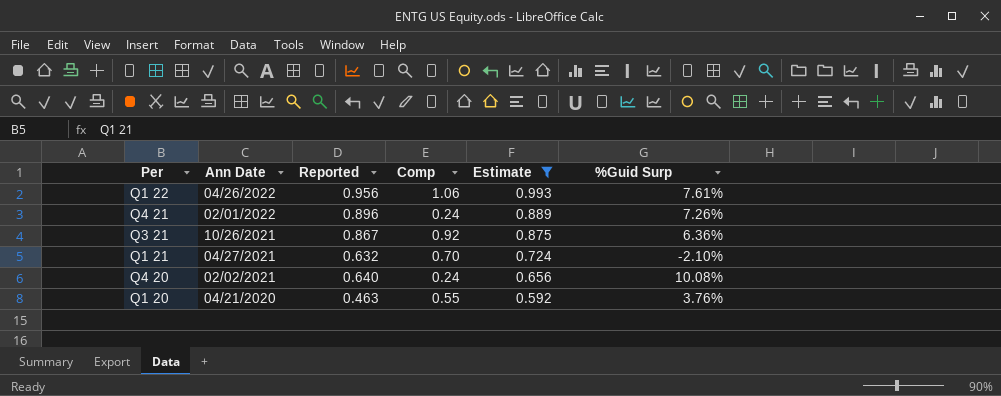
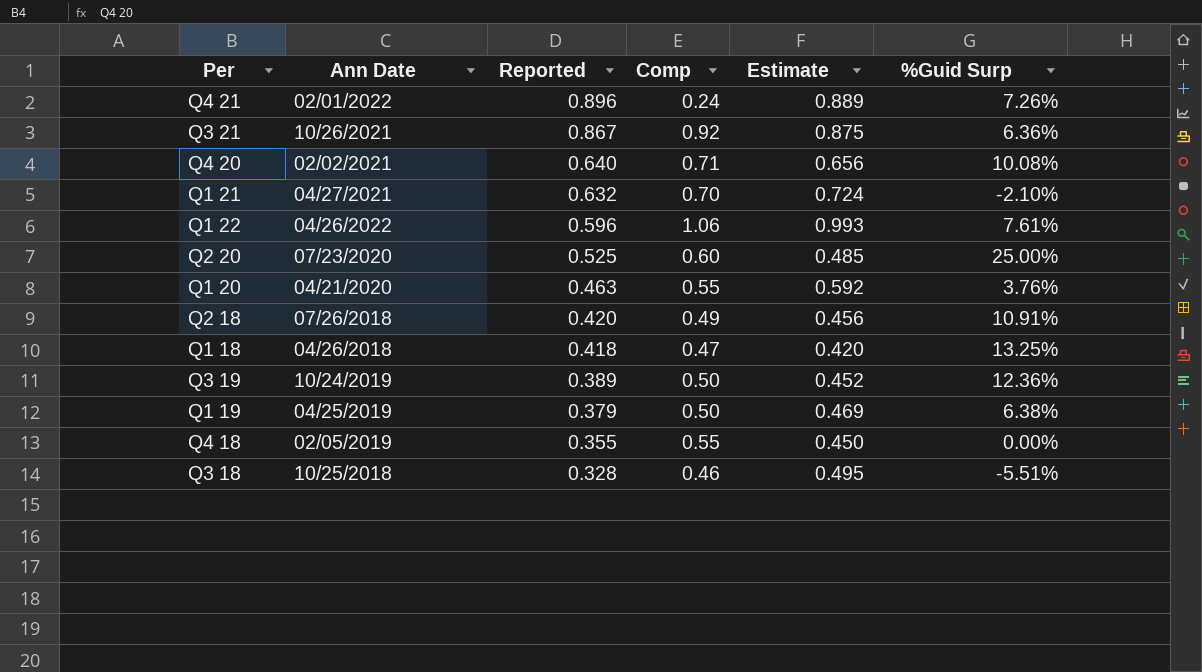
filter: Estimate >= 0.592 -> none
row order: Per descending -> Reported descending
Q4 20 | Comp: 0.24 -> 0.71
Q1 22 | Reported: 0.956 -> 0.596

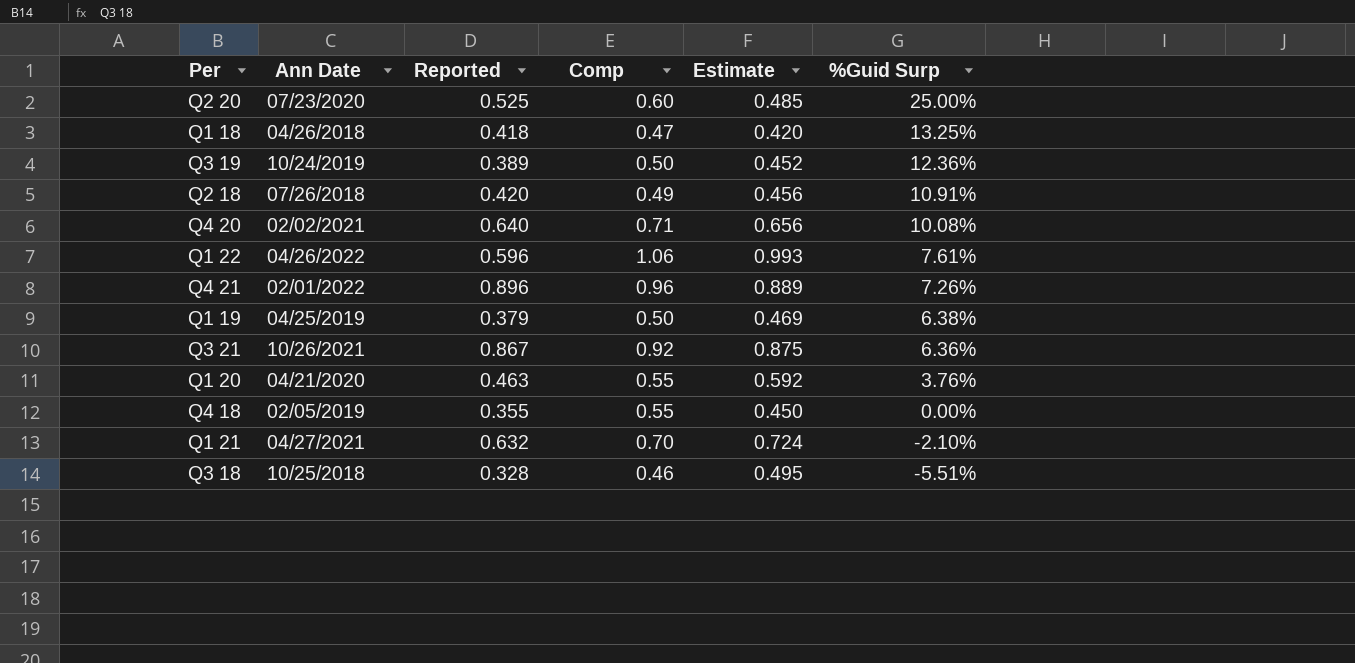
row order: Reported descending -> %Guid Surp descending
Q4 21 | Comp: 0.24 -> 0.96

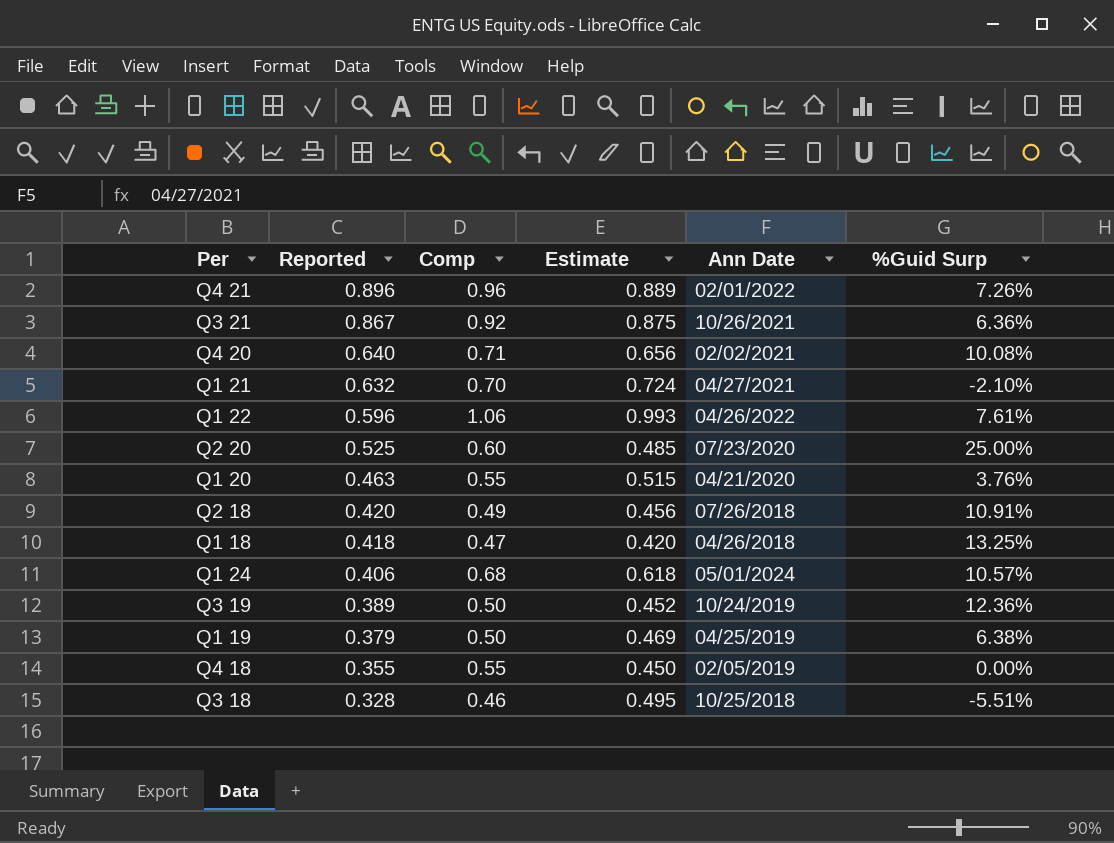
row order: %Guid Surp descending -> Reported descending
column Ann Date | position: 2 -> 5
Q1 20 | Estimate: 0.592 -> 0.515
row Q1 24: none -> 0.406 | 0.68 | 0.618 | 05/01/2024 | 10.57%

